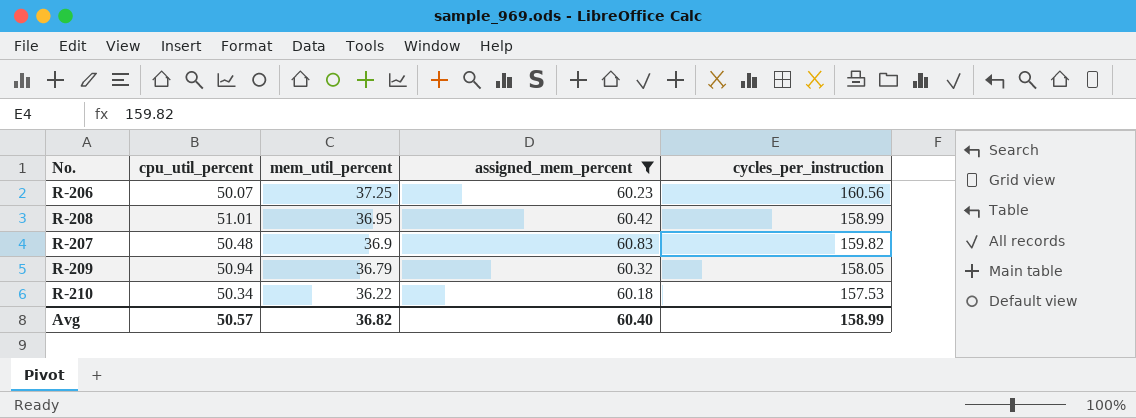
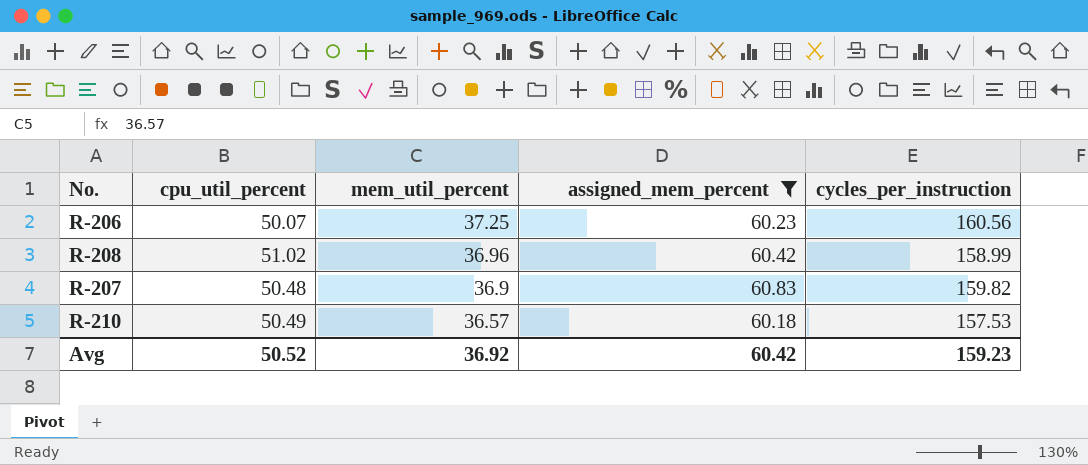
row R-209: 50.94 | 36.79 | 60.32 | 158.05 -> none
R-208 | cpu_util_percent: 51.01 -> 51.02
R-208 | mem_util_percent: 36.95 -> 36.96
R-210 | cpu_util_percent: 50.34 -> 50.49
R-210 | mem_util_percent: 36.22 -> 36.57
Avg | cpu_util_percent: 50.57 -> 50.52
Avg | mem_util_percent: 36.82 -> 36.92
Avg | assigned_mem_percent: 60.40 -> 60.42
Avg | cycles_per_instruction: 158.99 -> 159.23

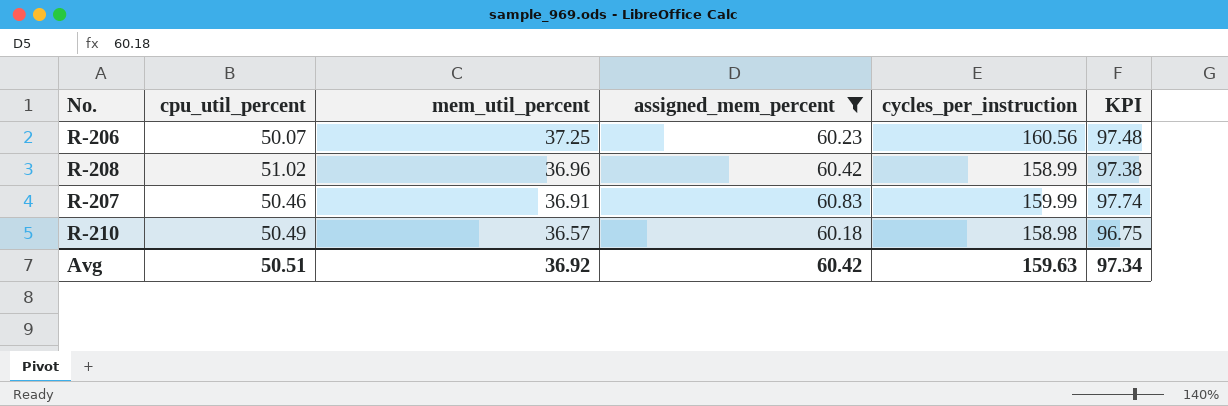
column KPI | formula: none -> [mem_util_percent] + [assigned_mem_percent]
R-207 | cpu_util_percent: 50.48 -> 50.46
R-207 | mem_util_percent: 36.9 -> 36.91
R-207 | cycles_per_instruction: 159.82 -> 159.99
R-210 | cycles_per_instruction: 157.53 -> 158.98
Avg | cpu_util_percent: 50.52 -> 50.51
Avg | cycles_per_instruction: 159.23 -> 159.63

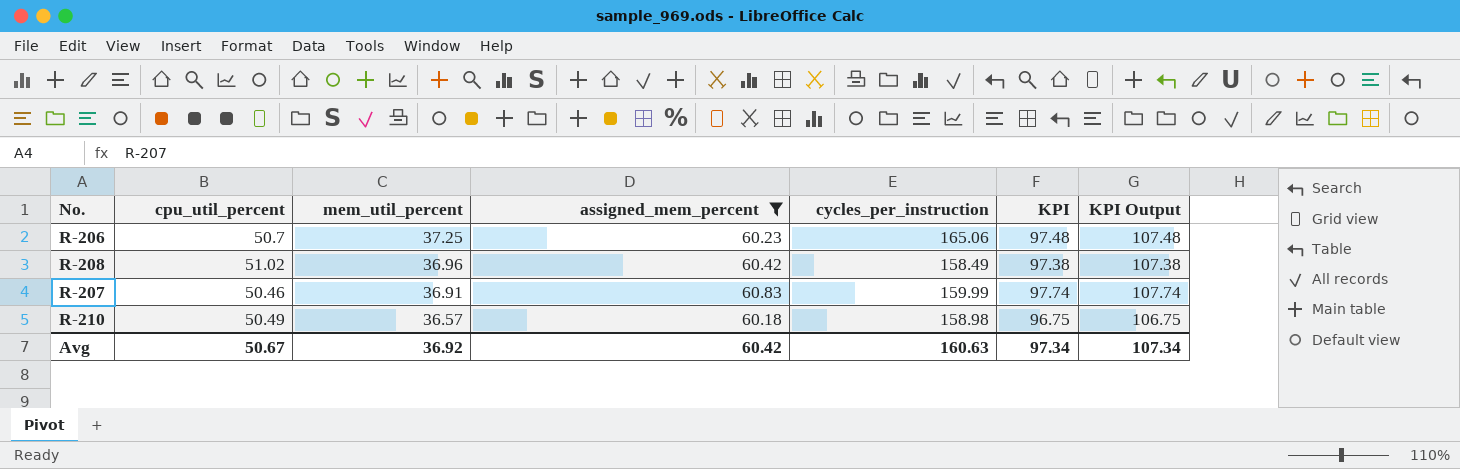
column KPI Output | formula: none -> [KPI] + 10
R-206 | cpu_util_percent: 50.07 -> 50.7
R-206 | cycles_per_instruction: 160.56 -> 165.06
R-208 | cycles_per_instruction: 158.99 -> 158.49
Avg | cpu_util_percent: 50.51 -> 50.67
Avg | cycles_per_instruction: 159.63 -> 160.63

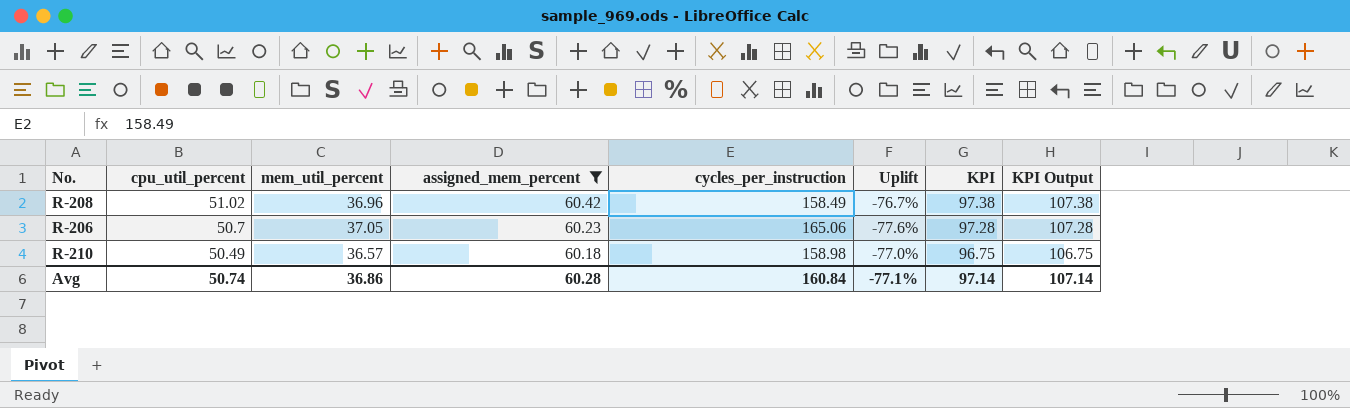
row order: mem_util_percent descending -> cpu_util_percent descending
column Uplift | formula: none -> ([mem_util_percent] - [cycles_per_instruction]) / [cycles_per_instruction]
row R-207: 50.46 | 36.91 | 60.83 | 159.99 | 97.74 | 107.74 -> none
R-206 | mem_util_percent: 37.25 -> 37.05
R-206 | KPI: 97.48 -> 97.28
R-206 | KPI Output: 107.48 -> 107.28
Avg | cpu_util_percent: 50.67 -> 50.74
Avg | mem_util_percent: 36.92 -> 36.86
Avg | assigned_mem_percent: 60.42 -> 60.28
Avg | cycles_per_instruction: 160.63 -> 160.84
Avg | KPI: 97.34 -> 97.14
Avg | KPI Output: 107.34 -> 107.14

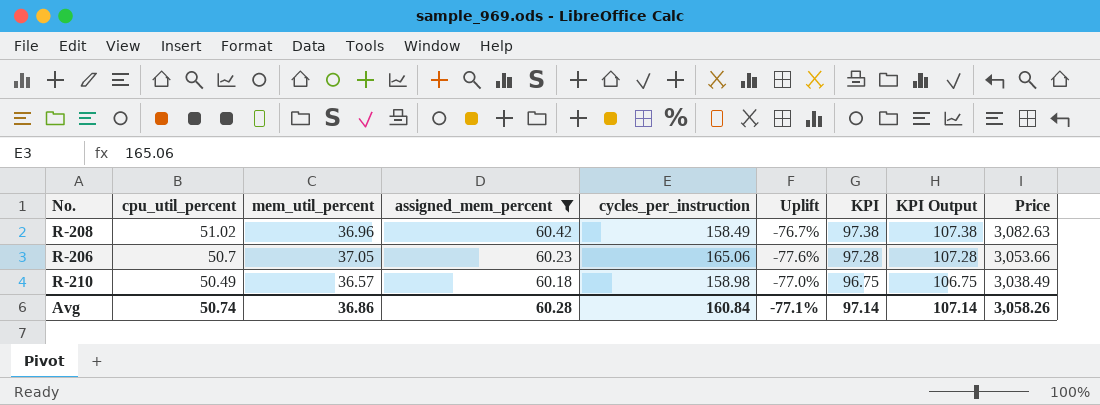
column Price | formula: none -> [cpu_util_percent] * [assigned_mem_percent]

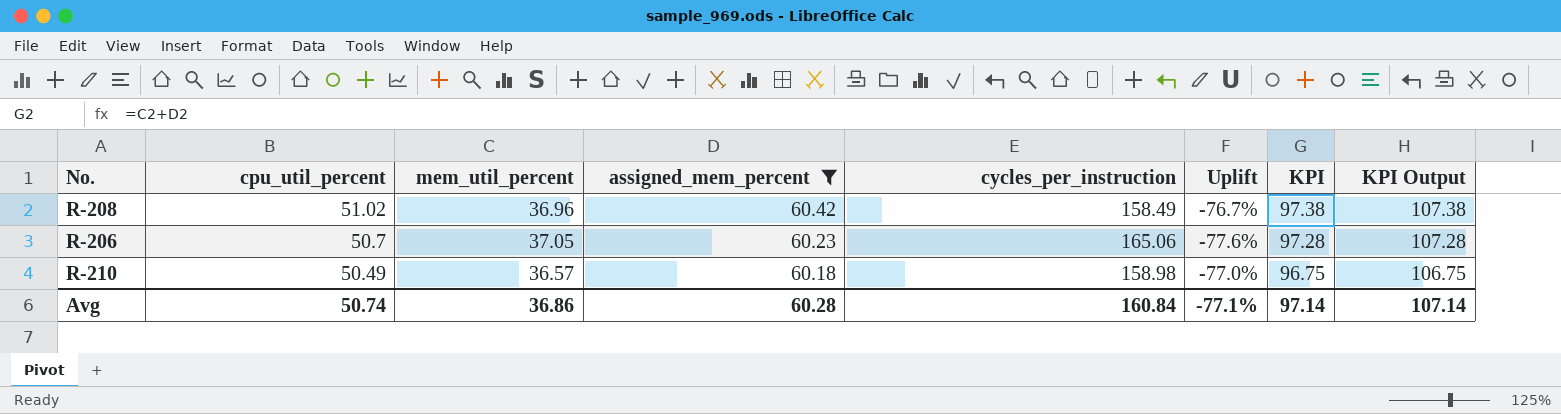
column Price | formula: [cpu_util_percent] * [assigned_mem_percent] -> none

